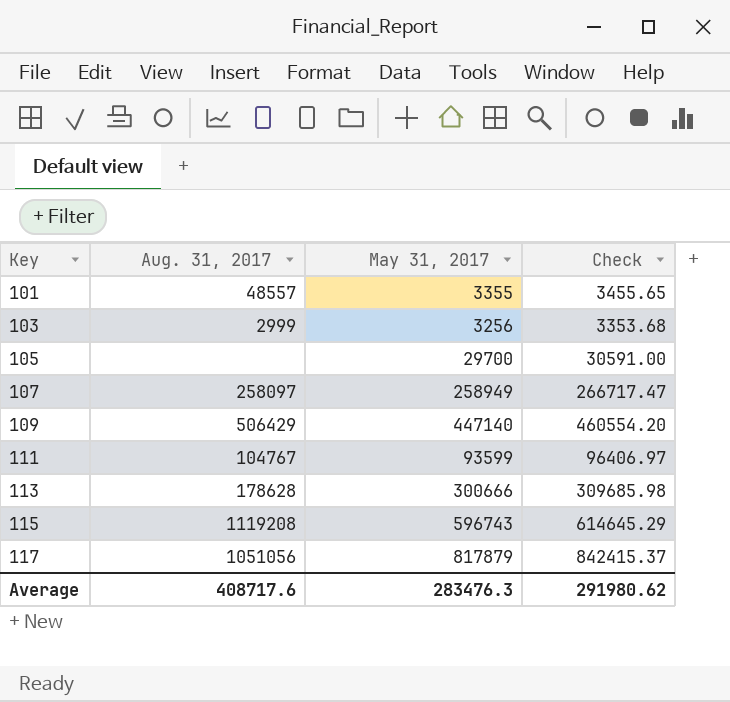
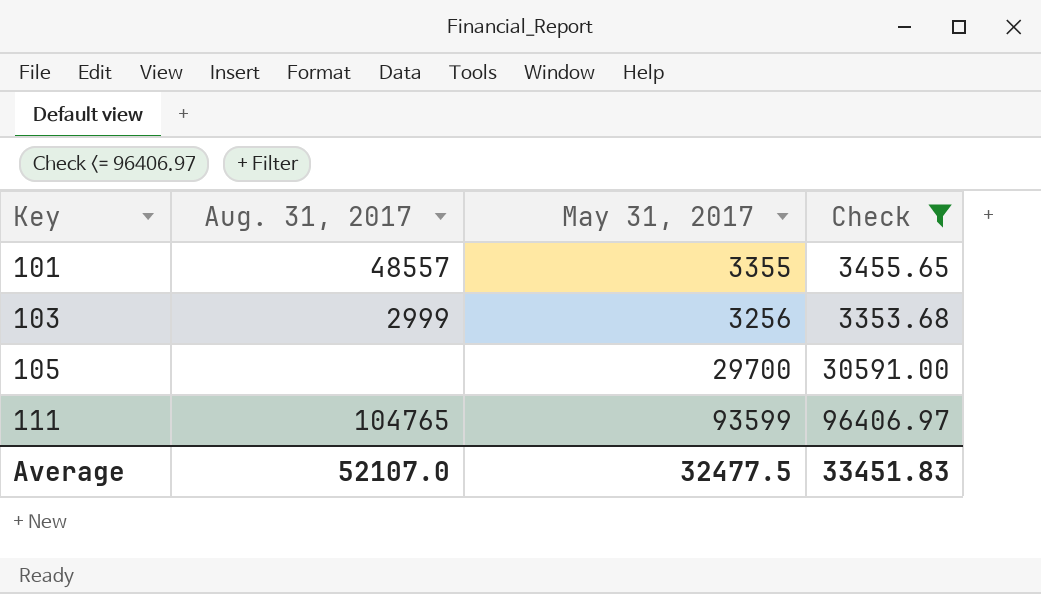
filter: none -> Check <= 96406.97
111 | Aug. 31, 2017: 104767 -> 104765
Average | Aug. 31, 2017: 408717.6 -> 52107.0
Average | May 31, 2017: 283476.3 -> 32477.5
Average | Check: 291980.62 -> 33451.83

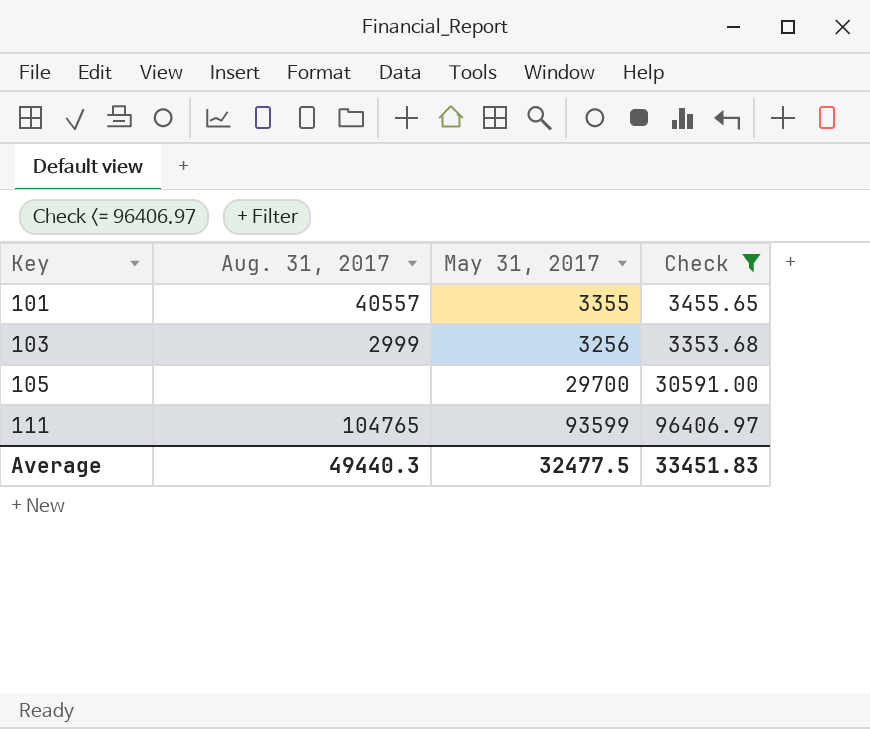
101 | Aug. 31, 2017: 48557 -> 40557
Average | Aug. 31, 2017: 52107.0 -> 49440.3

